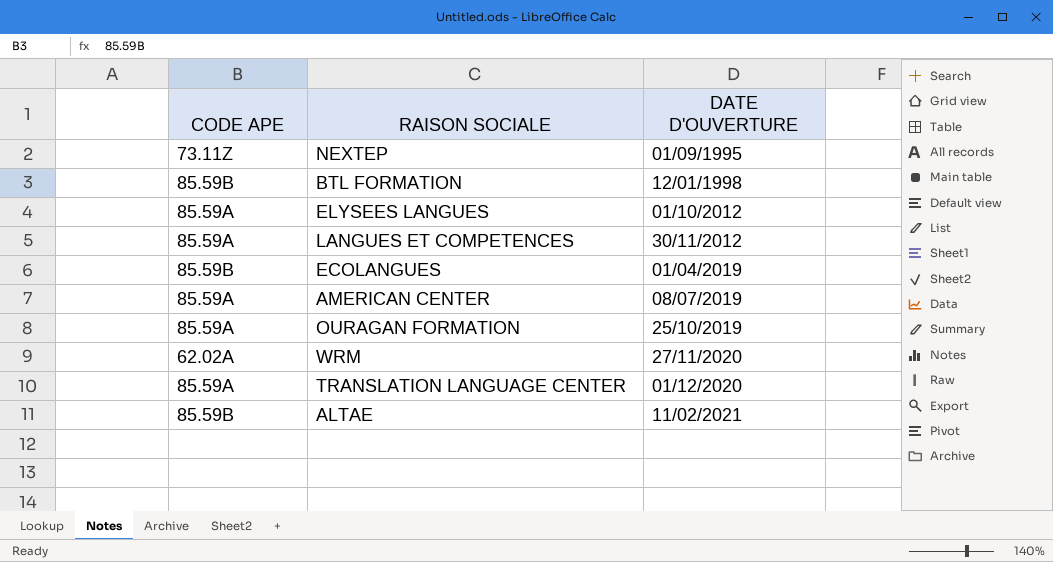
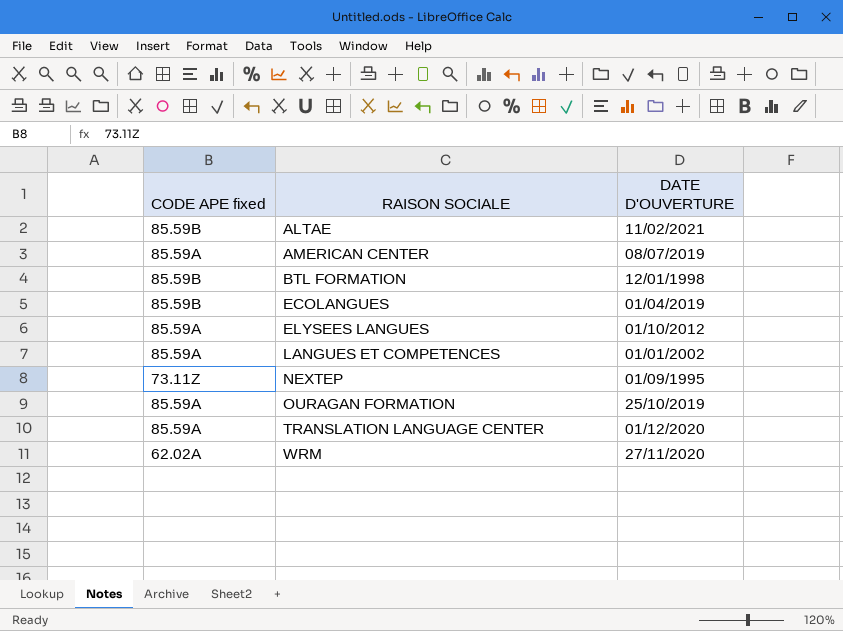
row order: DATE D'OUVERTURE ascending -> RAISON SOCIALE ascending
column name: CODE APE -> CODE APE fixed
LANGUES ET COMPETENCES | DATE D'OUVERTURE: 30/11/2012 -> 01/01/2002

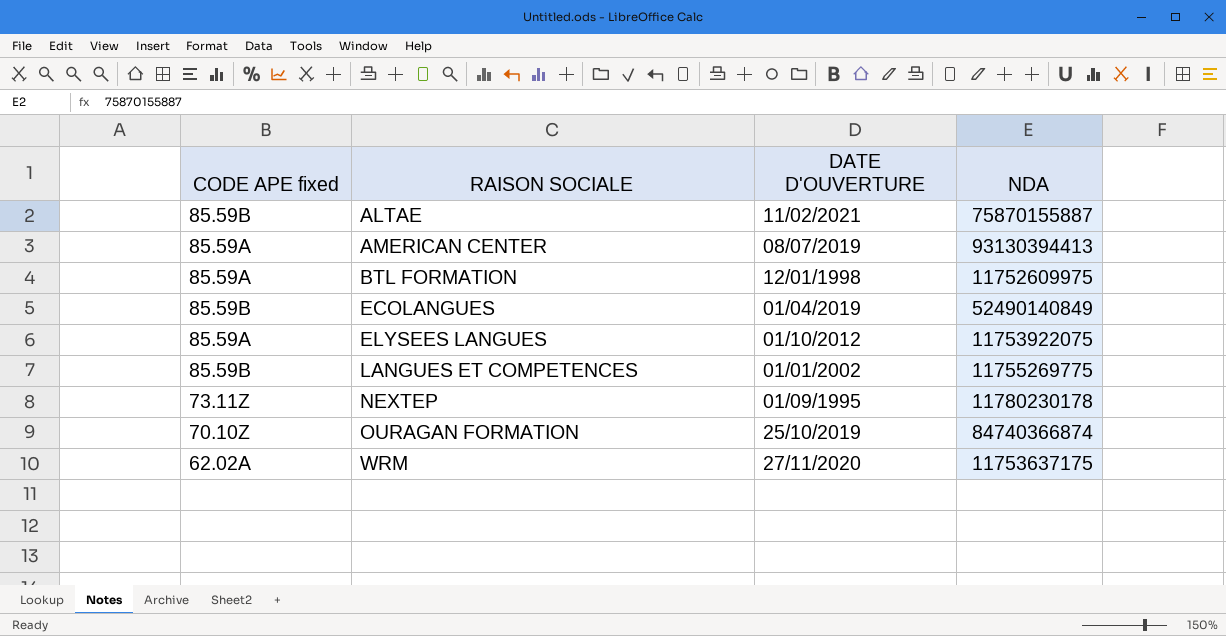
column NDA | position: none -> 4
row TRANSLATION LANGUAGE CENTER: 85.59A | 01/12/2020 -> none
BTL FORMATION | CODE APE fixed: 85.59B -> 85.59A
LANGUES ET COMPETENCES | CODE APE fixed: 85.59A -> 85.59B
OURAGAN FORMATION | CODE APE fixed: 85.59A -> 70.10Z

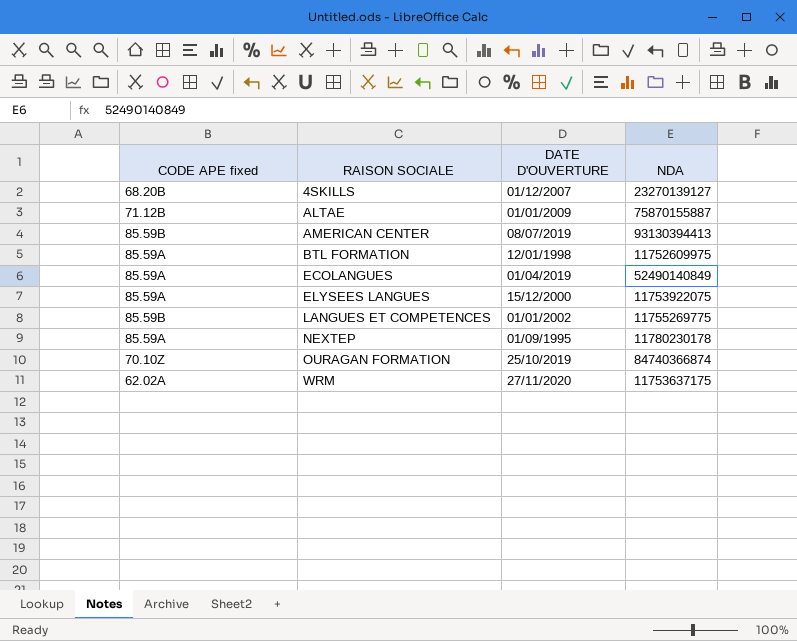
row 4SKILLS: none -> 68.20B | 01/12/2007 | 23270139127
ALTAE | CODE APE fixed: 85.59B -> 71.12B
ALTAE | DATE D'OUVERTURE: 11/02/2021 -> 01/01/2009
AMERICAN CENTER | CODE APE fixed: 85.59A -> 85.59B
ECOLANGUES | CODE APE fixed: 85.59B -> 85.59A
ELYSEES LANGUES | DATE D'OUVERTURE: 01/10/2012 -> 15/12/2000
NEXTEP | CODE APE fixed: 73.11Z -> 85.59A

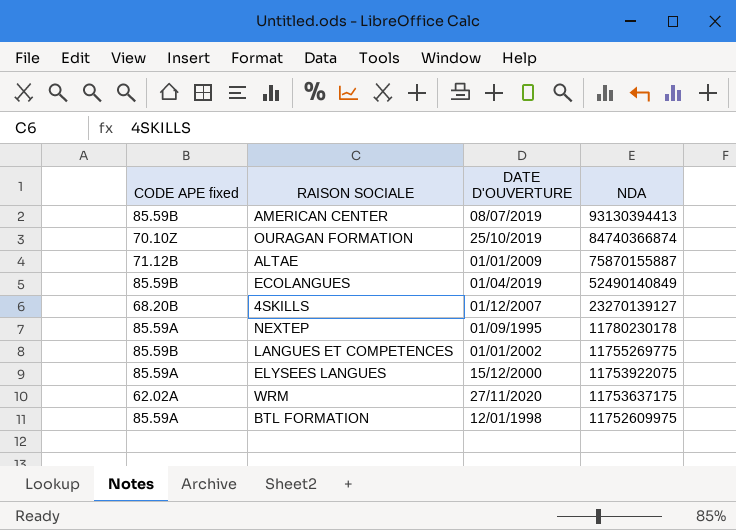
row order: RAISON SOCIALE ascending -> NDA descending
ECOLANGUES | CODE APE fixed: 85.59A -> 85.59B

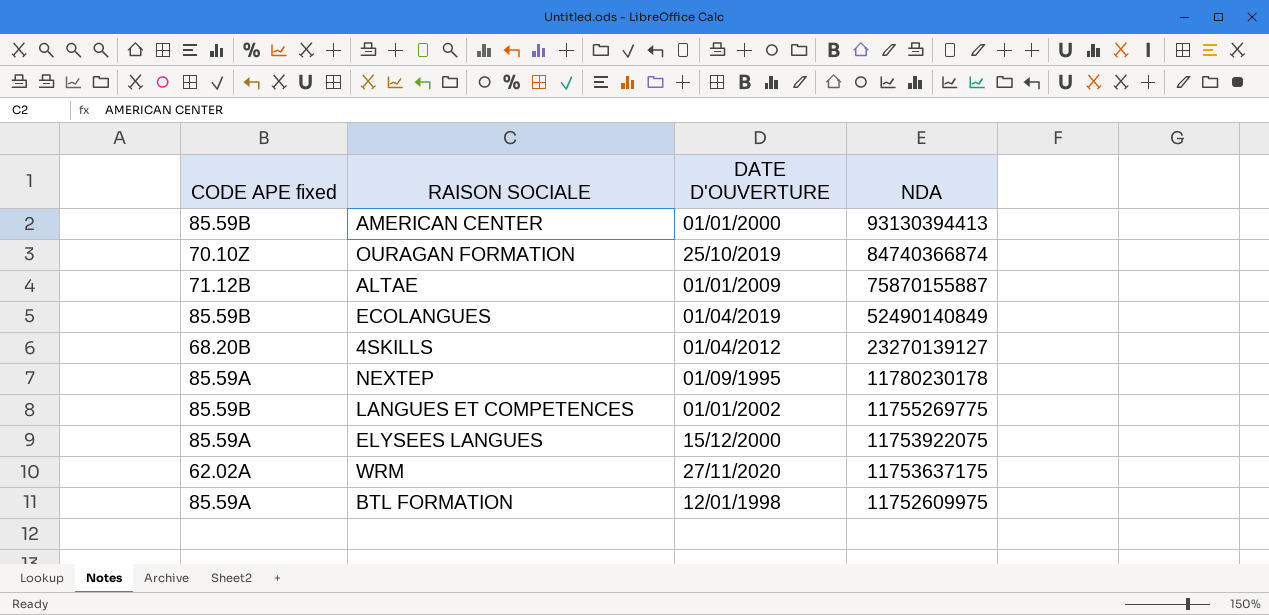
AMERICAN CENTER | DATE D'OUVERTURE: 08/07/2019 -> 01/01/2000
4SKILLS | DATE D'OUVERTURE: 01/12/2007 -> 01/04/2012

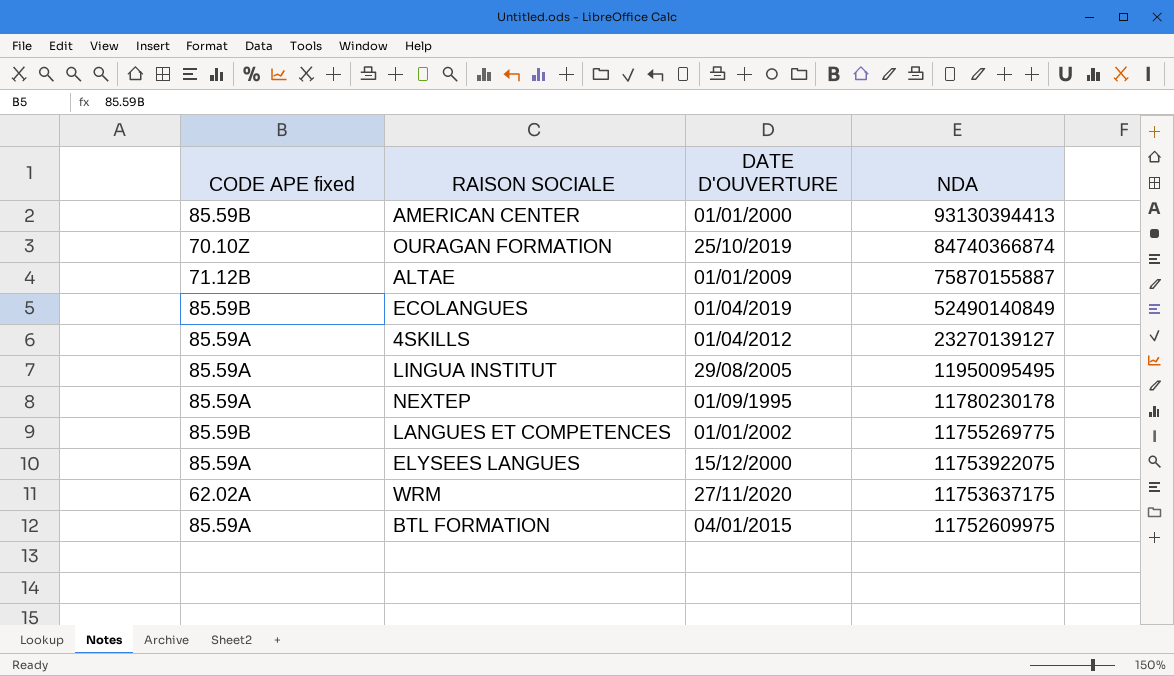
4SKILLS | CODE APE fixed: 68.20B -> 85.59A
row LINGUA INSTITUT: none -> 85.59A | 29/08/2005 | 11950095495
BTL FORMATION | DATE D'OUVERTURE: 12/01/1998 -> 04/01/2015

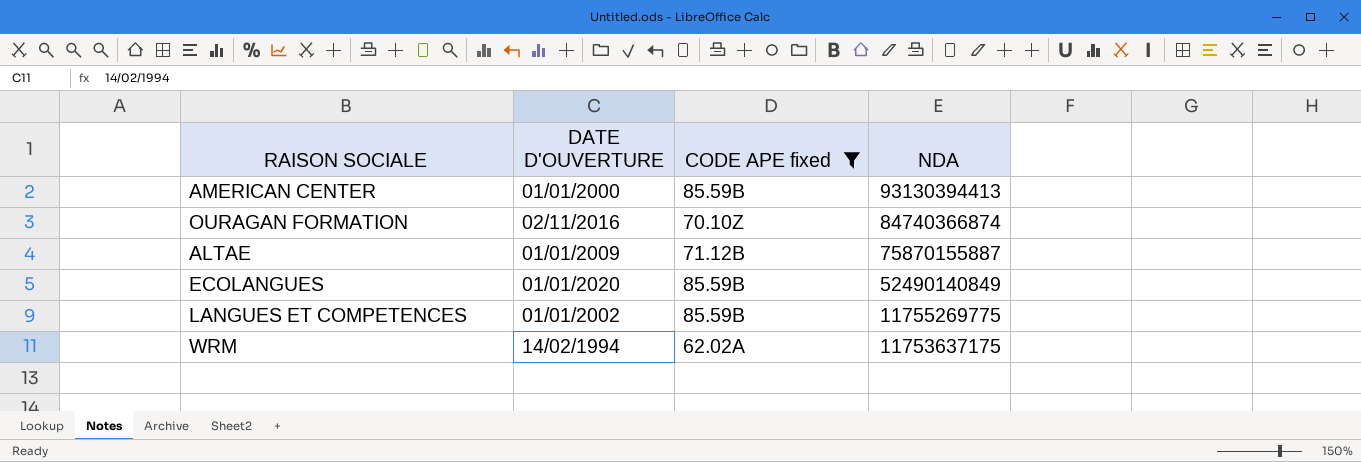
filter: none -> CODE APE fixed != 85.59A
column CODE APE fixed | position: 1 -> 3
OURAGAN FORMATION | DATE D'OUVERTURE: 25/10/2019 -> 02/11/2016
ECOLANGUES | DATE D'OUVERTURE: 01/04/2019 -> 01/01/2020
WRM | DATE D'OUVERTURE: 27/11/2020 -> 14/02/1994

